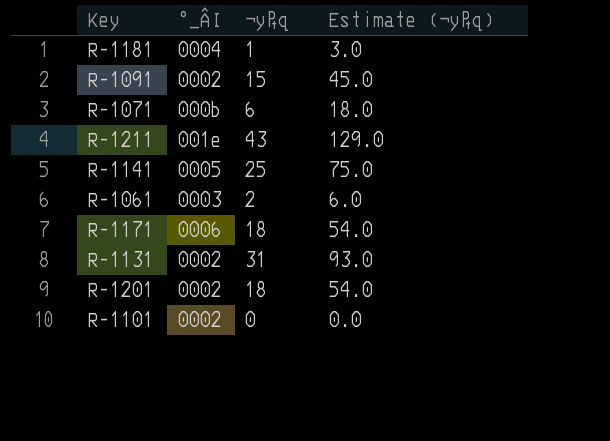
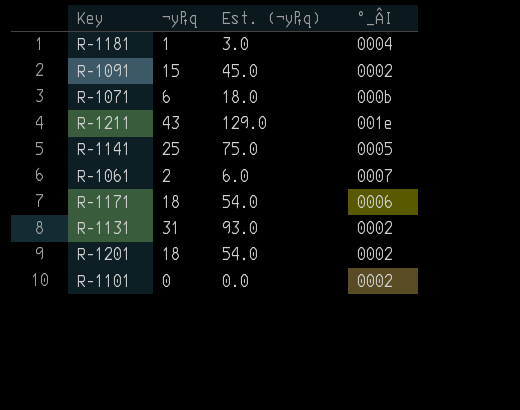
column name: Estimate (¬y¶q) -> Est. (¬y¶q)
column °_ÂI | position: 2 -> 4
R-1061 | °_ÂI: 0003 -> 0007

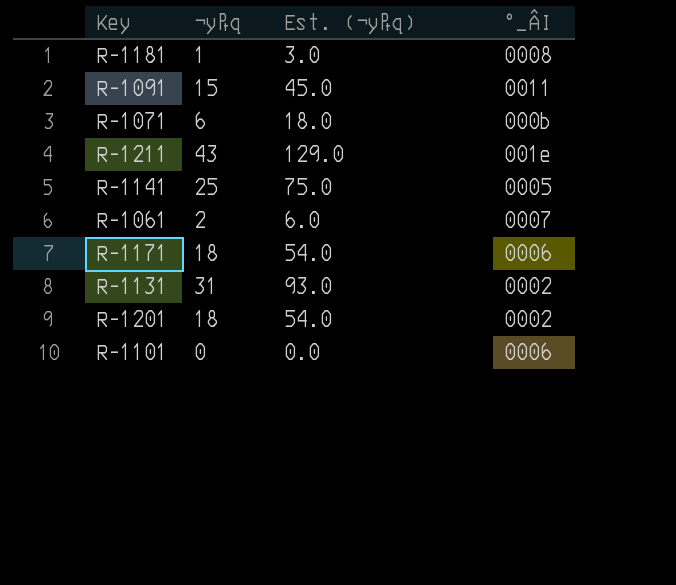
R-1181 | °_ÂI: 0004 -> 0008
R-1091 | °_ÂI: 0002 -> 0011
R-1101 | °_ÂI: 0002 -> 0006

